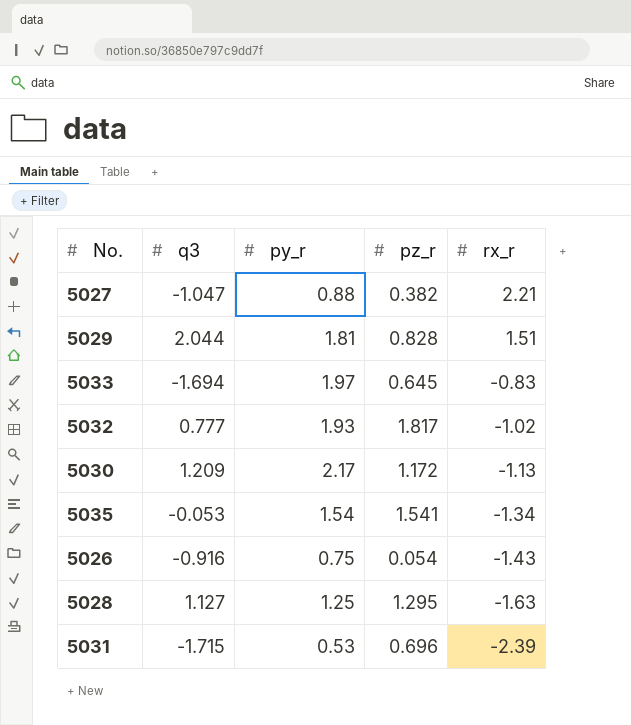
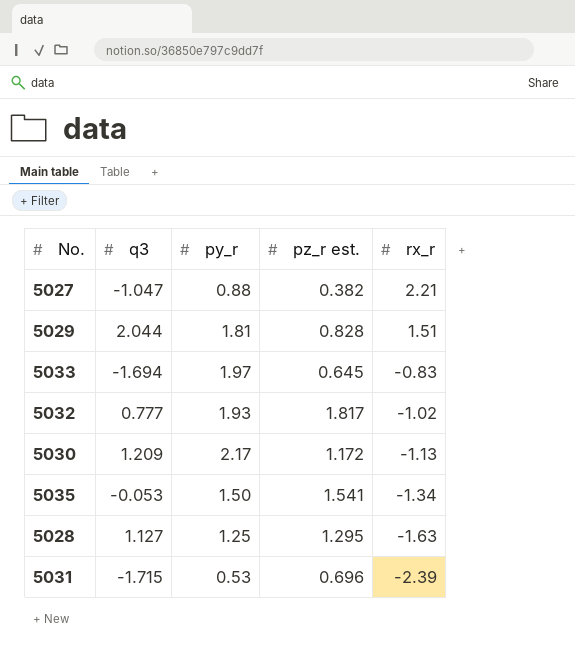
column name: pz_r -> pz_r est.
row 5026: -0.916 | 0.75 | 0.054 | -1.43 -> none
5035 | py_r: 1.54 -> 1.50

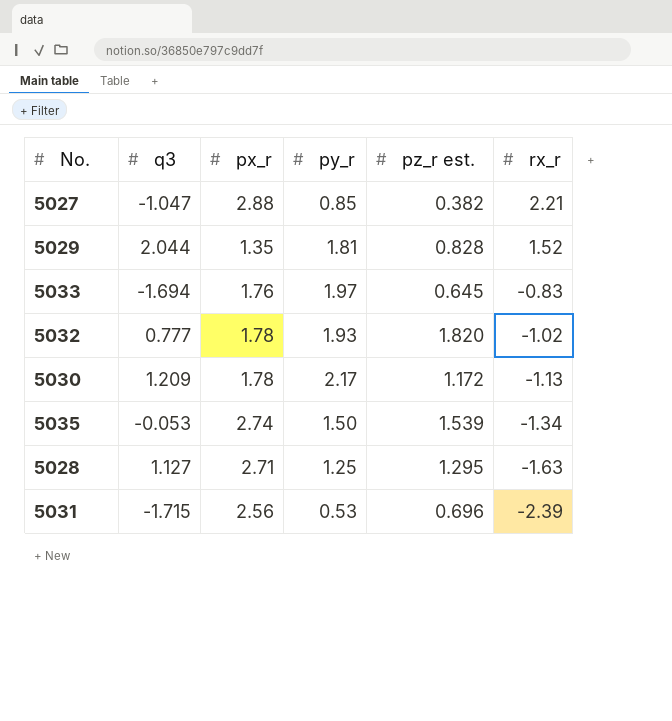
column px_r | position: none -> 3
5027 | py_r: 0.88 -> 0.85
5029 | rx_r: 1.51 -> 1.52
5032 | pz_r est.: 1.817 -> 1.820
5035 | pz_r est.: 1.541 -> 1.539

